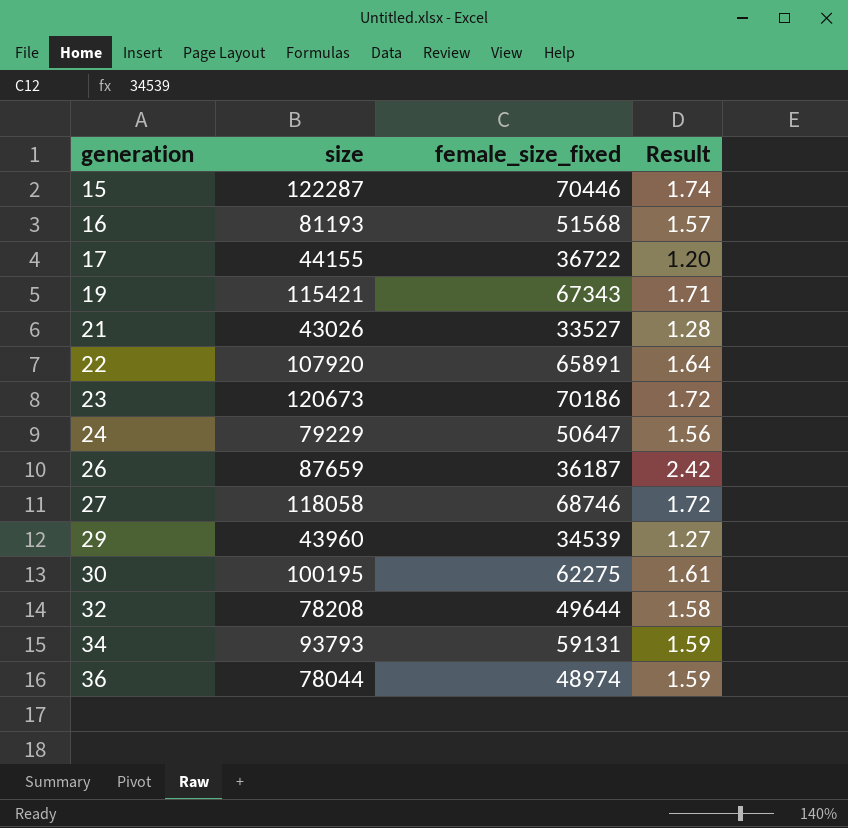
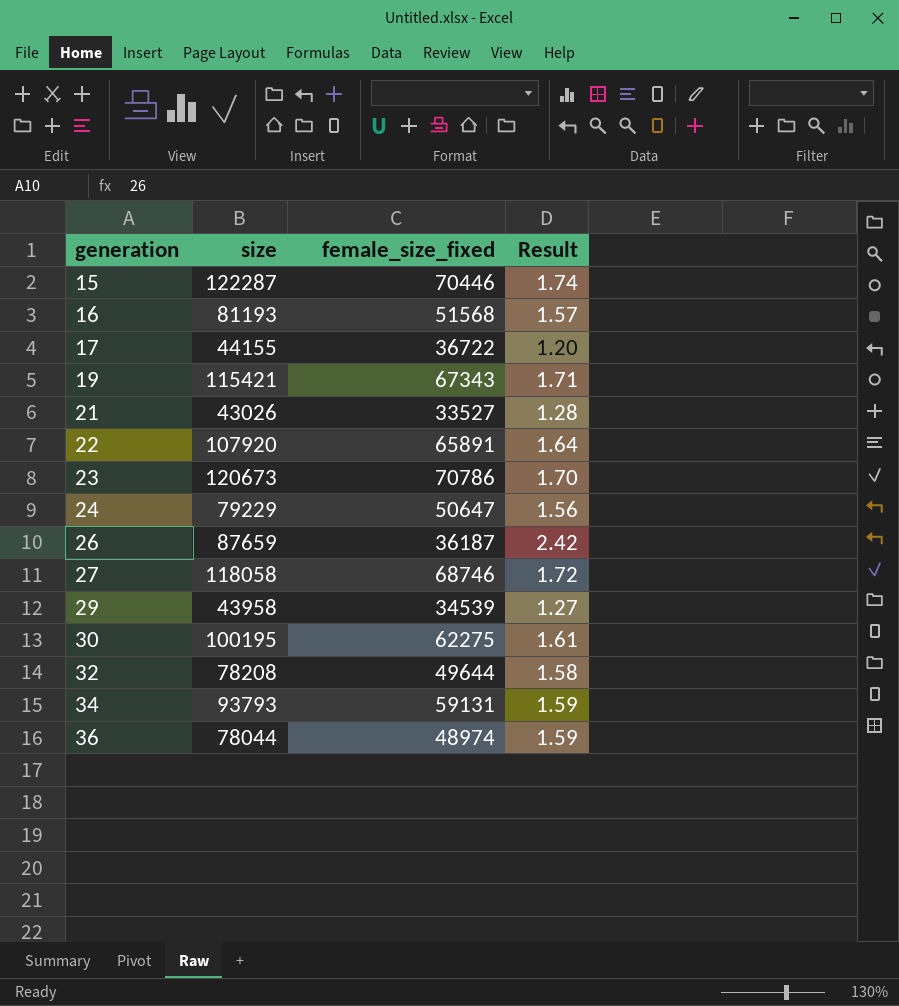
23 | female_size_fixed: 70186 -> 70786
23 | Result: 1.72 -> 1.70
29 | size: 43960 -> 43958

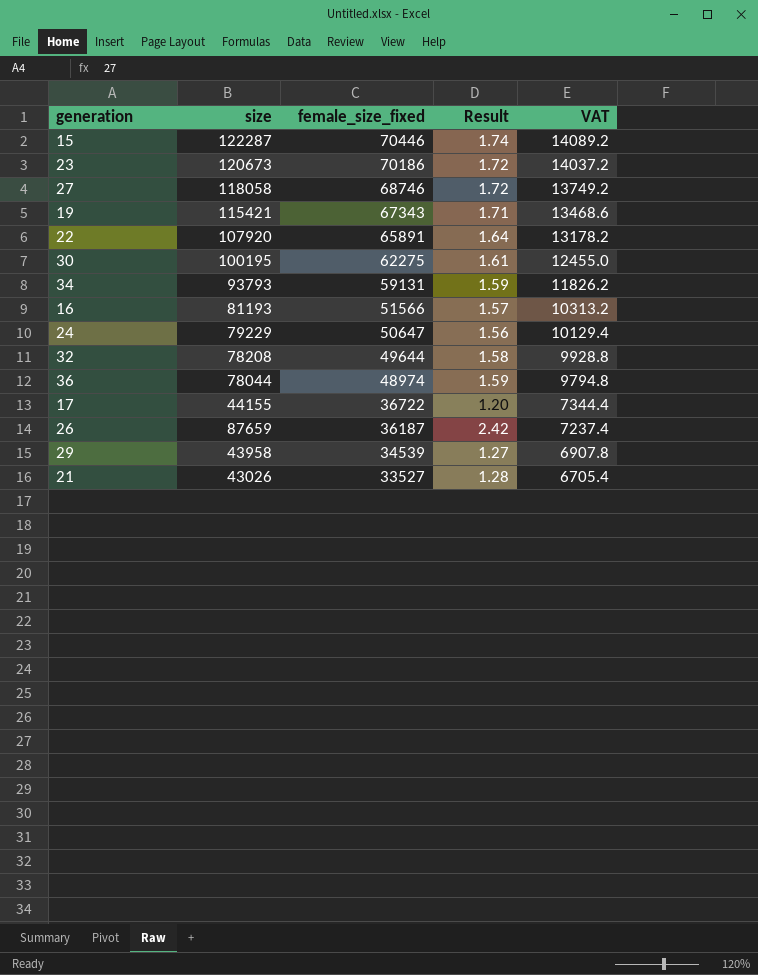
row order: generation ascending -> female_size_fixed descending
column VAT | formula: none -> [female_size_fixed] * 0.2
23 | female_size_fixed: 70786 -> 70186
23 | Result: 1.70 -> 1.72
16 | female_size_fixed: 51568 -> 51566

